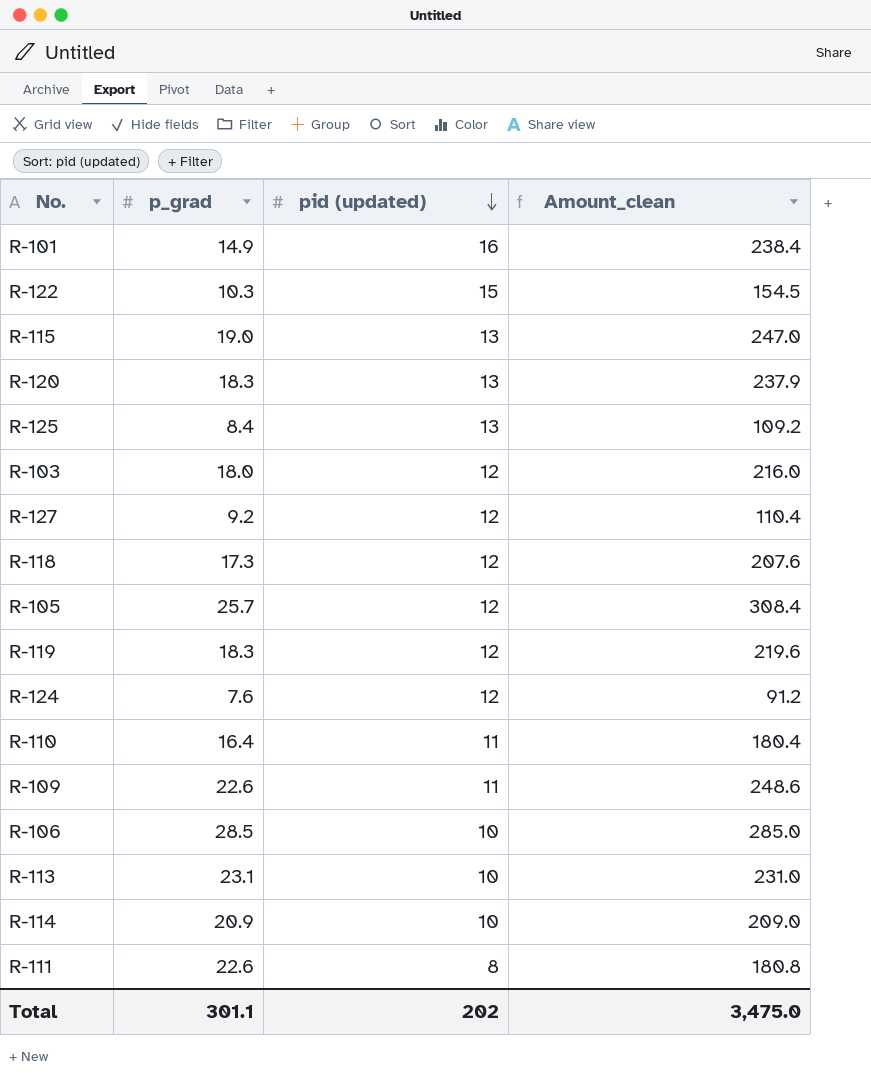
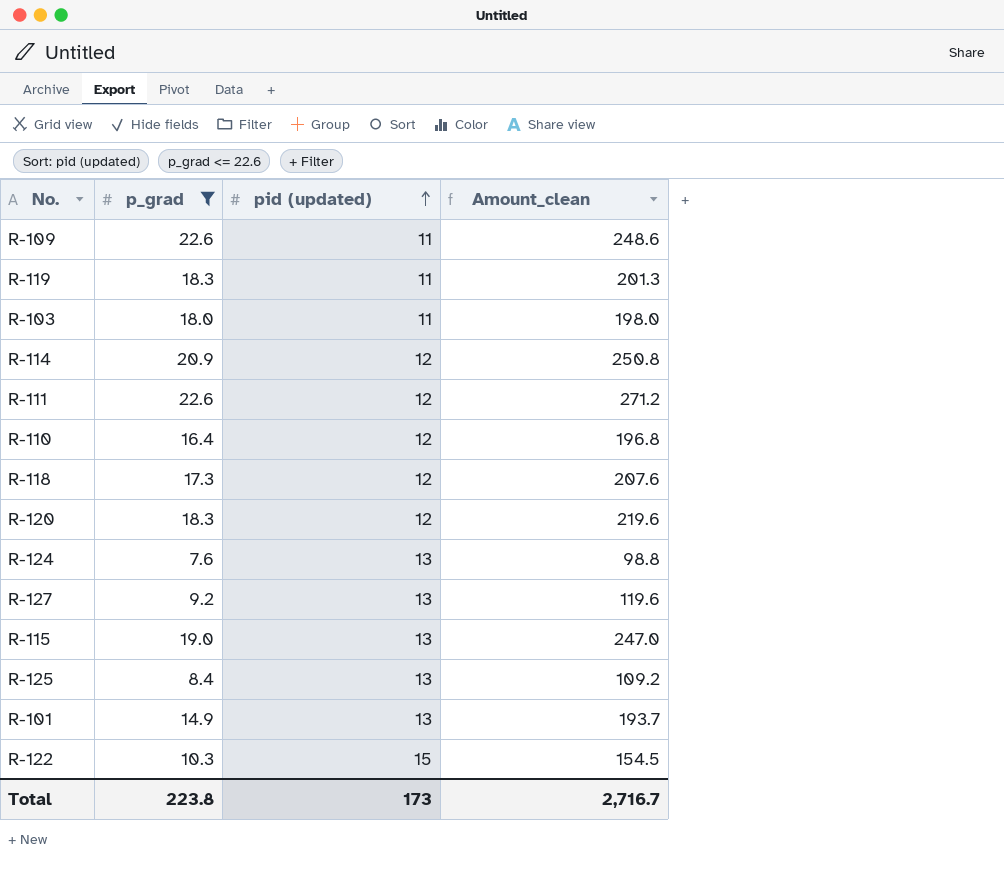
filter: none -> p_grad <= 22.6
row order: pid (updated) descending -> pid (updated) ascending
R-119 | pid (updated): 12 -> 11
R-119 | Amount_clean: 219.6 -> 201.3
R-103 | pid (updated): 12 -> 11
R-103 | Amount_clean: 216.0 -> 198.0
R-114 | pid (updated): 10 -> 12
R-114 | Amount_clean: 209.0 -> 250.8
R-111 | pid (updated): 8 -> 12
R-111 | Amount_clean: 180.8 -> 271.2
R-110 | pid (updated): 11 -> 12
R-110 | Amount_clean: 180.4 -> 196.8
R-120 | pid (updated): 13 -> 12
R-120 | Amount_clean: 237.9 -> 219.6
R-124 | pid (updated): 12 -> 13
R-124 | Amount_clean: 91.2 -> 98.8
R-127 | pid (updated): 12 -> 13
R-127 | Amount_clean: 110.4 -> 119.6
R-101 | pid (updated): 16 -> 13
R-101 | Amount_clean: 238.4 -> 193.7
Total | p_grad: 301.1 -> 223.8
Total | pid (updated): 202 -> 173
Total | Amount_clean: 3,475.0 -> 2,716.7

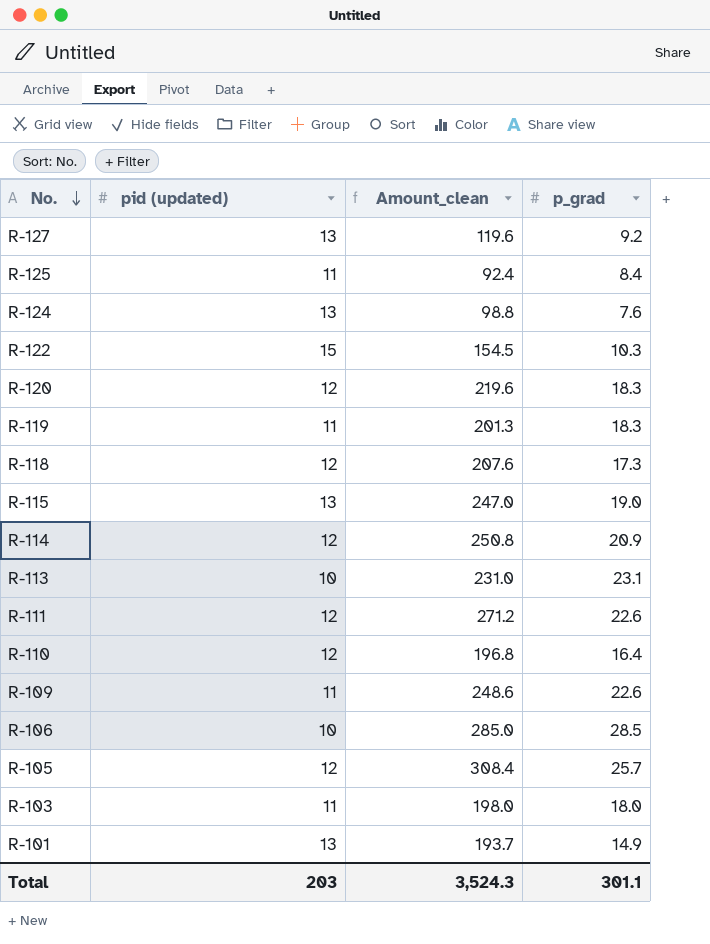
filter: p_grad <= 22.6 -> none
row order: pid (updated) ascending -> No. descending
column p_grad | position: 2 -> 4
R-125 | pid (updated): 13 -> 11
R-125 | Amount_clean: 109.2 -> 92.4
Total | pid (updated): 173 -> 203
Total | Amount_clean: 2,716.7 -> 3,524.3
Total | p_grad: 223.8 -> 301.1

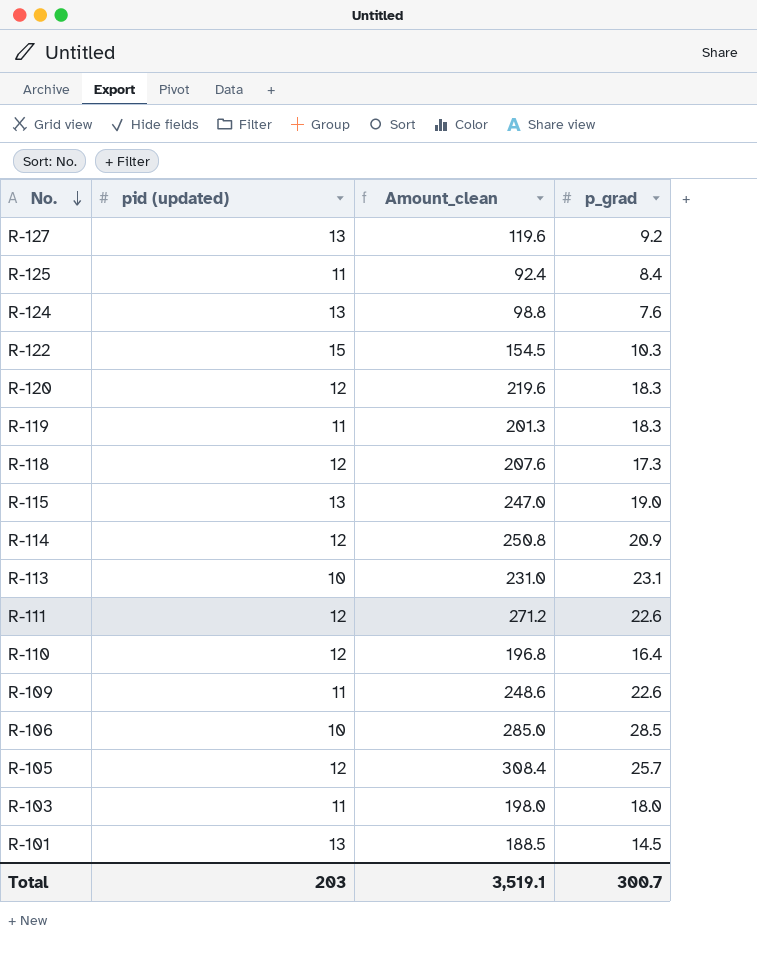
R-101 | Amount_clean: 193.7 -> 188.5
R-101 | p_grad: 14.9 -> 14.5
Total | Amount_clean: 3,524.3 -> 3,519.1
Total | p_grad: 301.1 -> 300.7

